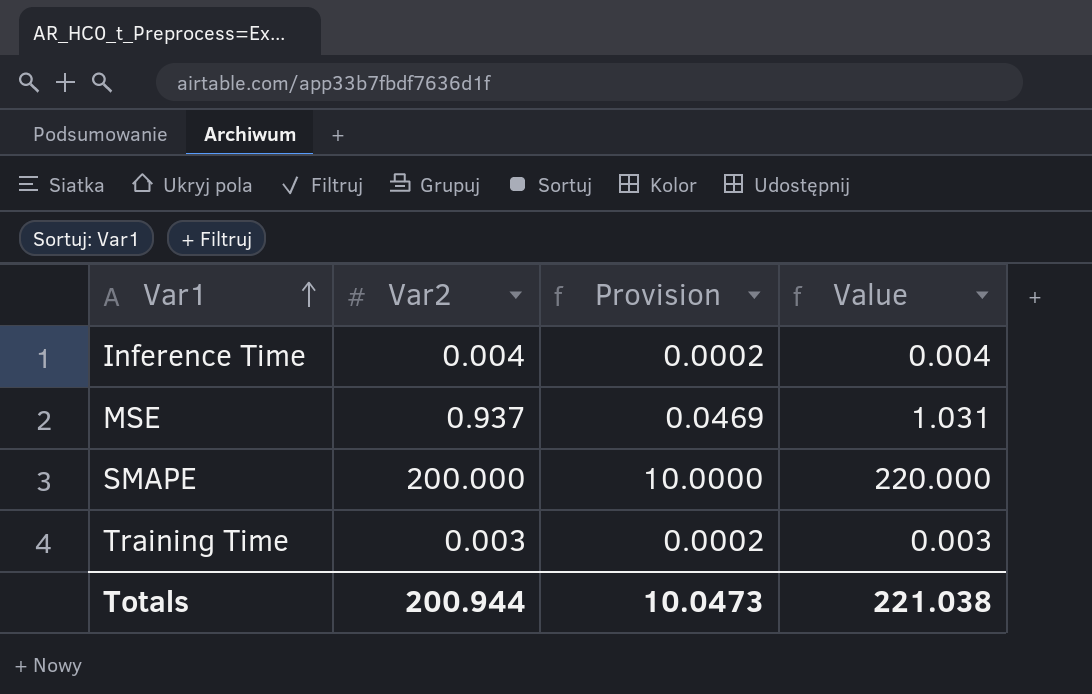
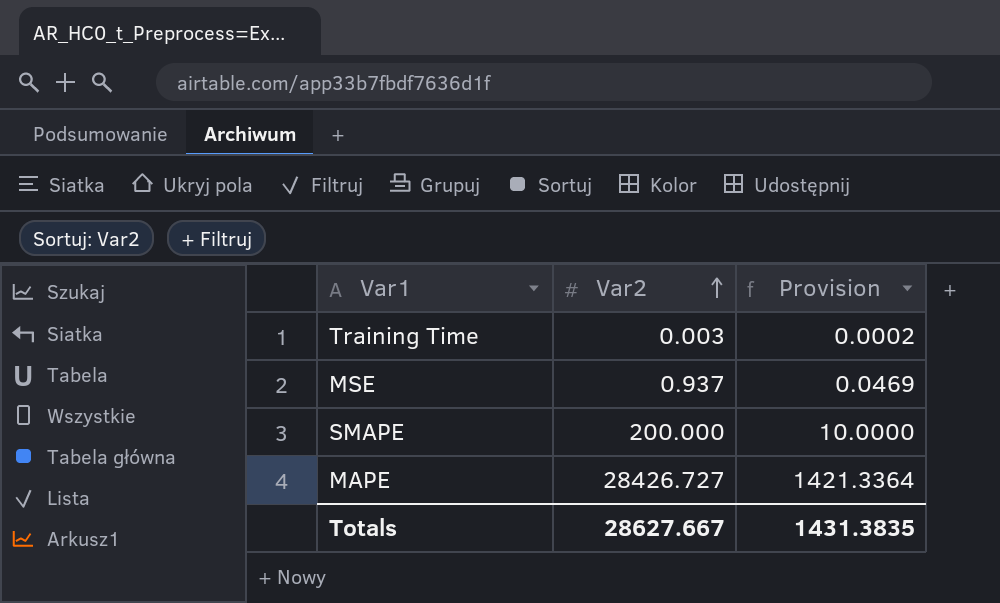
row order: Var1 ascending -> Var2 ascending
column Value | formula: [Var2] * 1.1 -> none
row Inference Time: 0.004 | 0.0002 | 0.004 -> none
row MAPE: none -> 28426.727 | 1421.3364
Totals | Var2: 200.944 -> 28627.667
Totals | Provision: 10.0473 -> 1431.3835

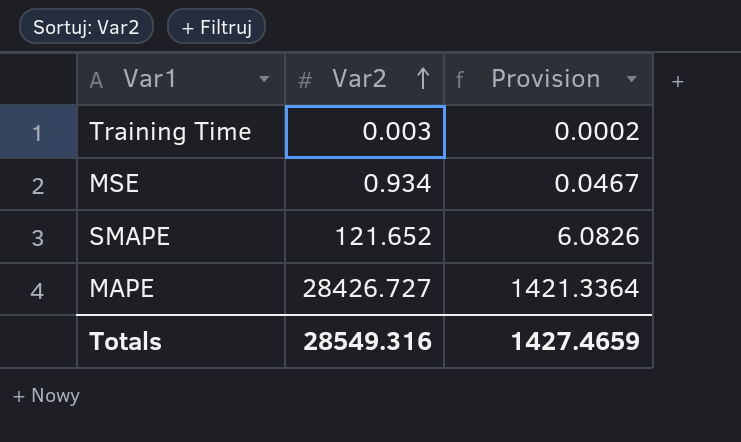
MSE | Var2: 0.937 -> 0.934
MSE | Provision: 0.0469 -> 0.0467
SMAPE | Var2: 200.000 -> 121.652
SMAPE | Provision: 10.0000 -> 6.0826
Totals | Var2: 28627.667 -> 28549.316
Totals | Provision: 1431.3835 -> 1427.4659

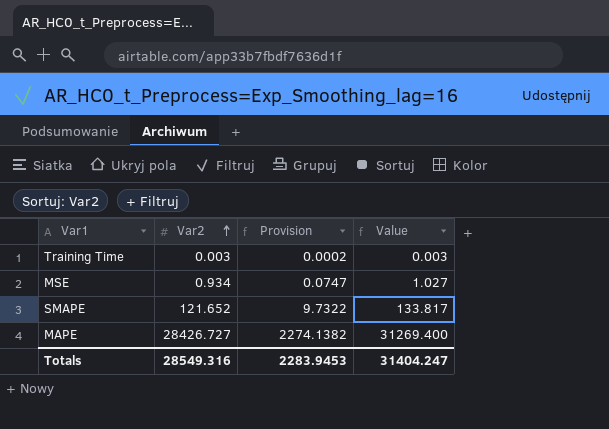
column Provision | formula: [Var2] * 0.05 -> [Var2] * 0.08
column Value | formula: none -> [Var2] * 1.1
Totals | Provision: 1427.4659 -> 2283.9453

